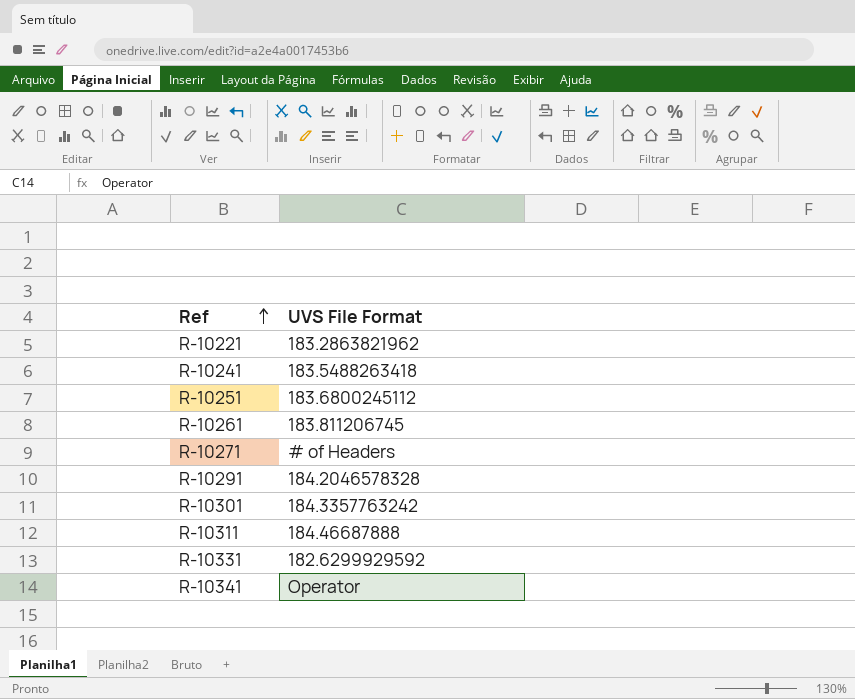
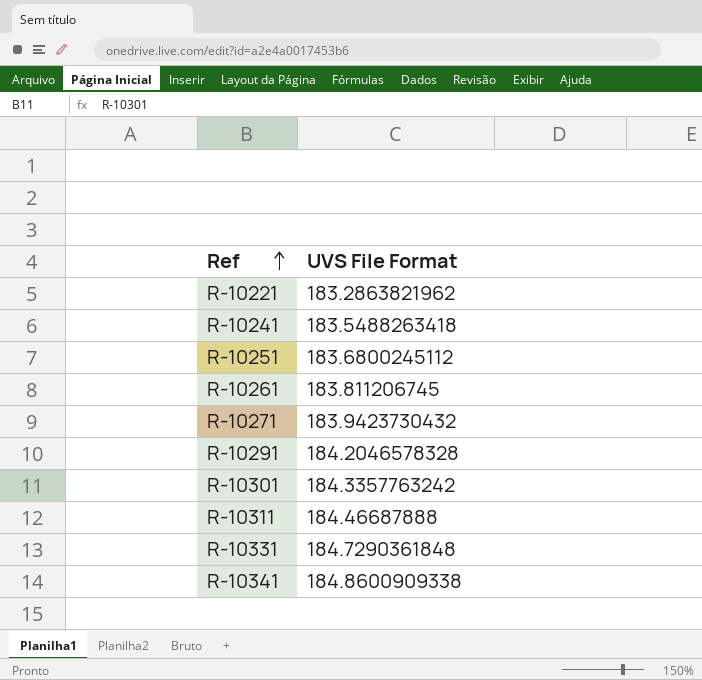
R-10271 | UVS File Format: # of Headers -> 183.9423730432
R-10331 | UVS File Format: 182.6299929592 -> 184.7290361848
R-10341 | UVS File Format: Operator -> 184.8600909338

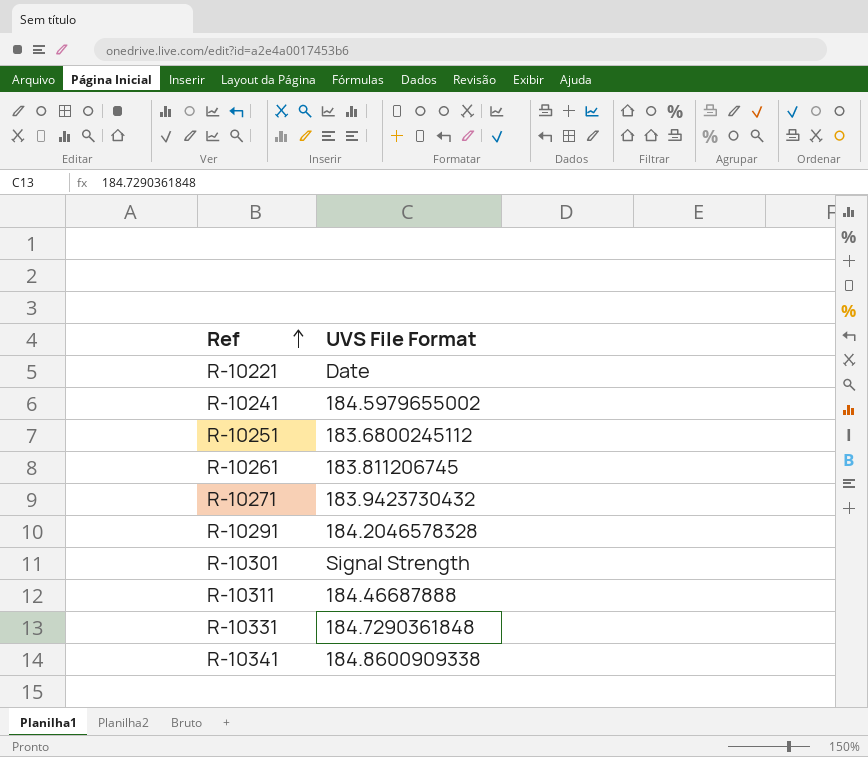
R-10221 | UVS File Format: 183.2863821962 -> Date
R-10241 | UVS File Format: 183.5488263418 -> 184.5979655002
R-10301 | UVS File Format: 184.3357763242 -> Signal Strength

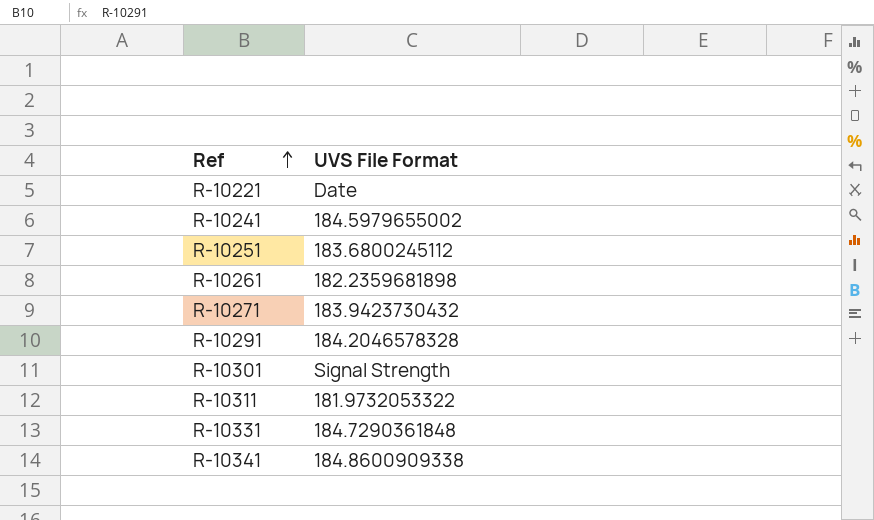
R-10261 | UVS File Format: 183.811206745 -> 182.2359681898
R-10311 | UVS File Format: 184.46687888 -> 181.9732053322

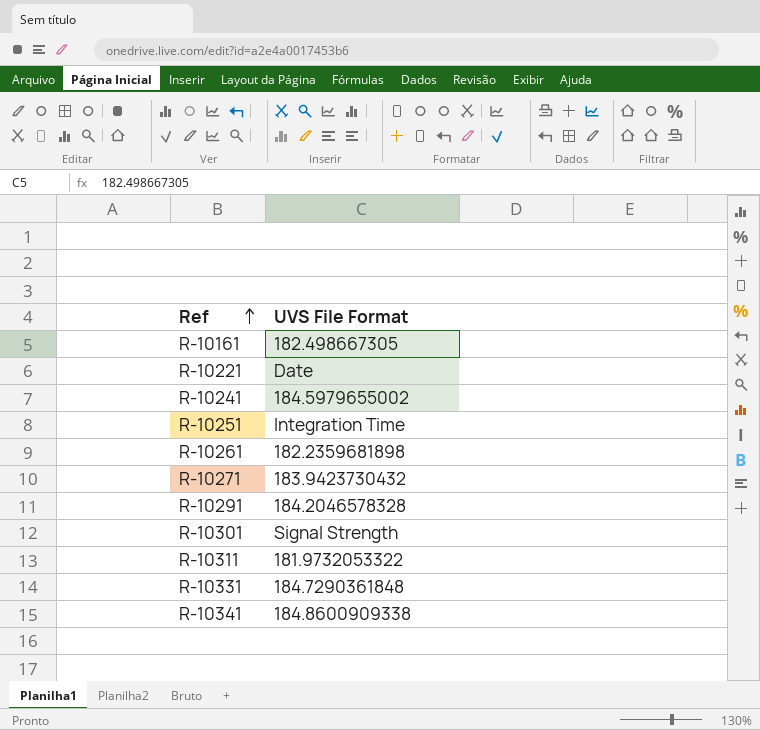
row R-10161: none -> 182.498667305
R-10251 | UVS File Format: 183.6800245112 -> Integration Time

